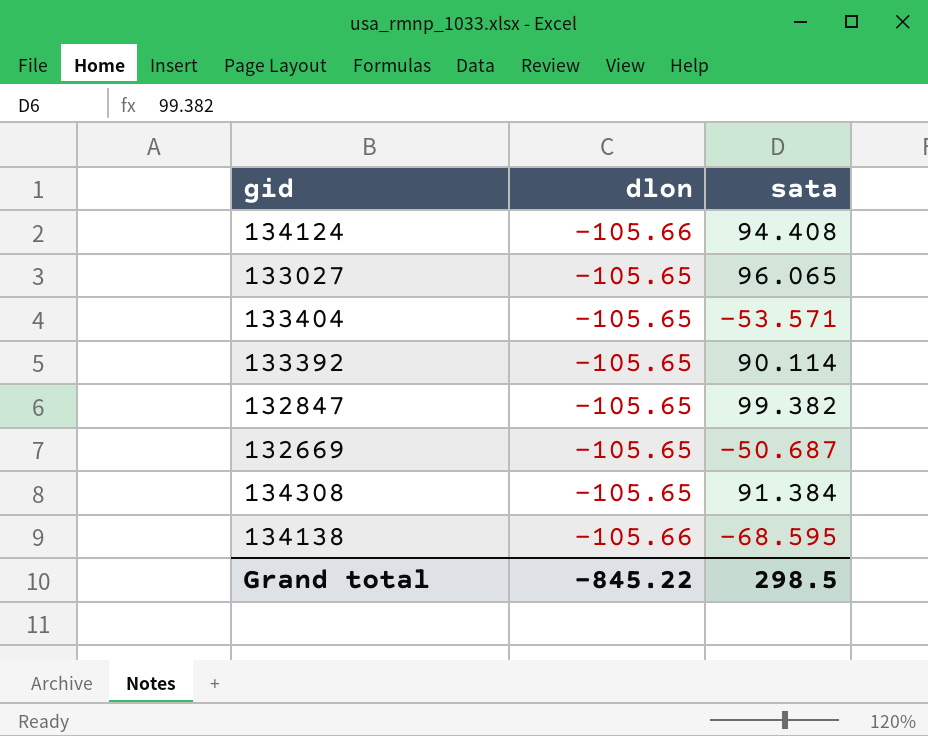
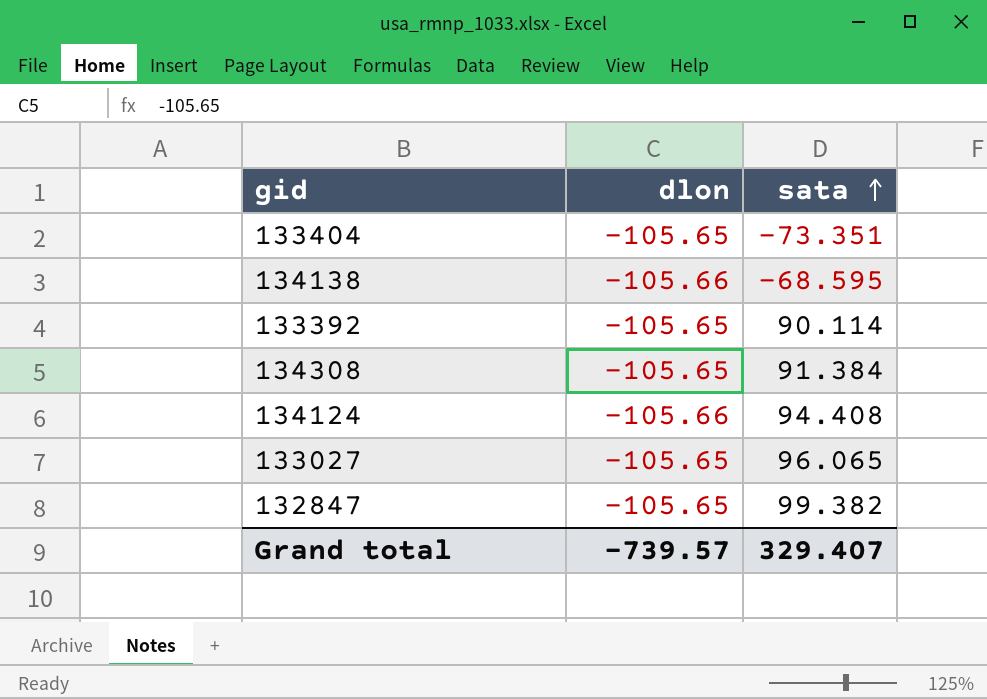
row order: none -> sata ascending
row 132669: -105.65 | -50.687 -> none
133404 | sata: -53.571 -> -73.351
Grand total | dlon: -845.22 -> -739.57
Grand total | sata: 298.5 -> 329.407

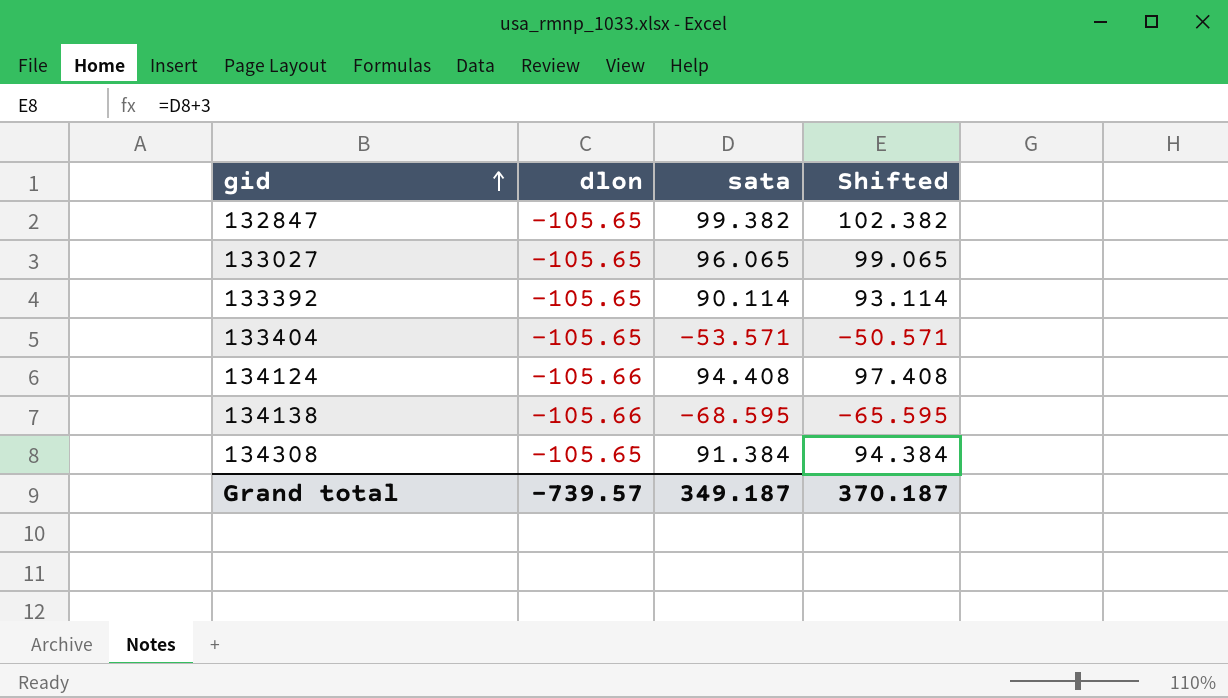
row order: sata ascending -> gid ascending
column Shifted | formula: none -> [sata] + 3
133404 | sata: -73.351 -> -53.571
Grand total | sata: 329.407 -> 349.187

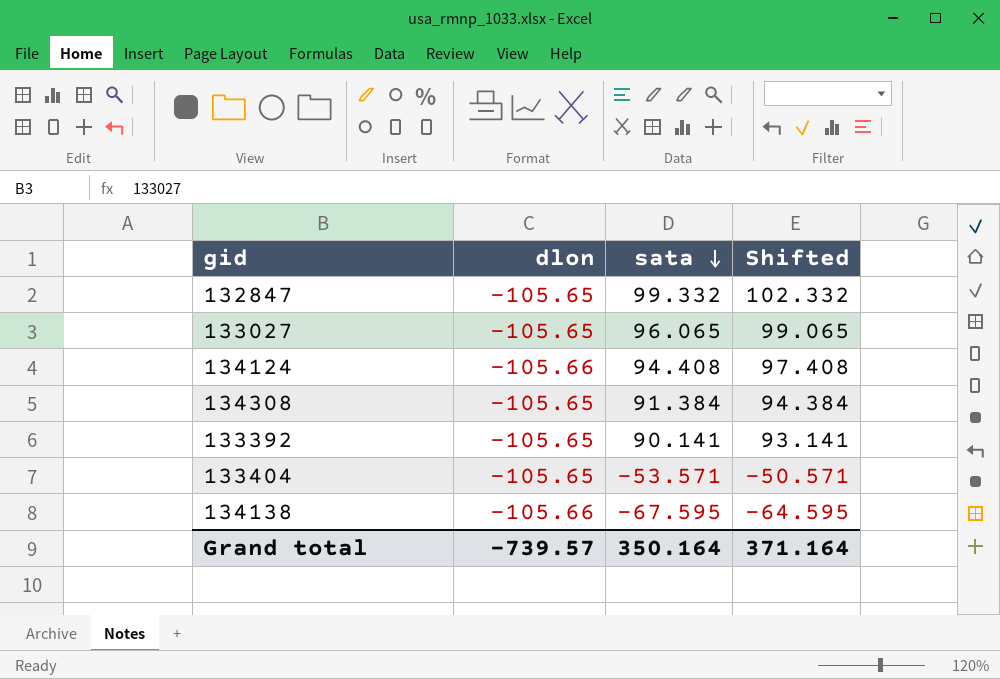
row order: gid ascending -> sata descending
132847 | sata: 99.382 -> 99.332
132847 | Shifted: 102.382 -> 102.332
133392 | sata: 90.114 -> 90.141
133392 | Shifted: 93.114 -> 93.141
134138 | sata: -68.595 -> -67.595
134138 | Shifted: -65.595 -> -64.595
Grand total | sata: 349.187 -> 350.164
Grand total | Shifted: 370.187 -> 371.164

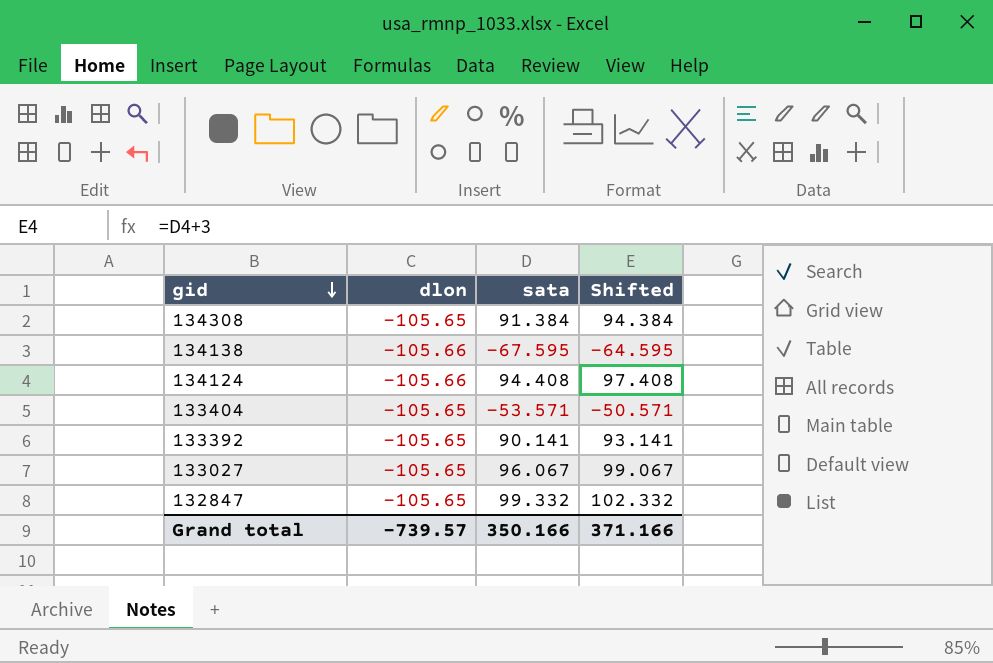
row order: sata descending -> gid descending
133027 | sata: 96.065 -> 96.067
133027 | Shifted: 99.065 -> 99.067
Grand total | sata: 350.164 -> 350.166
Grand total | Shifted: 371.164 -> 371.166

